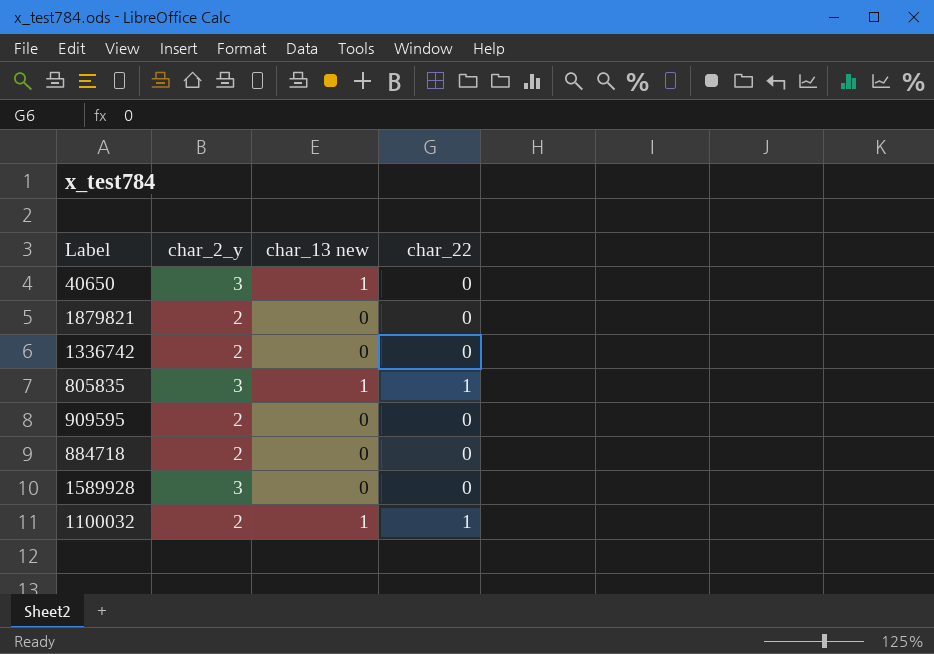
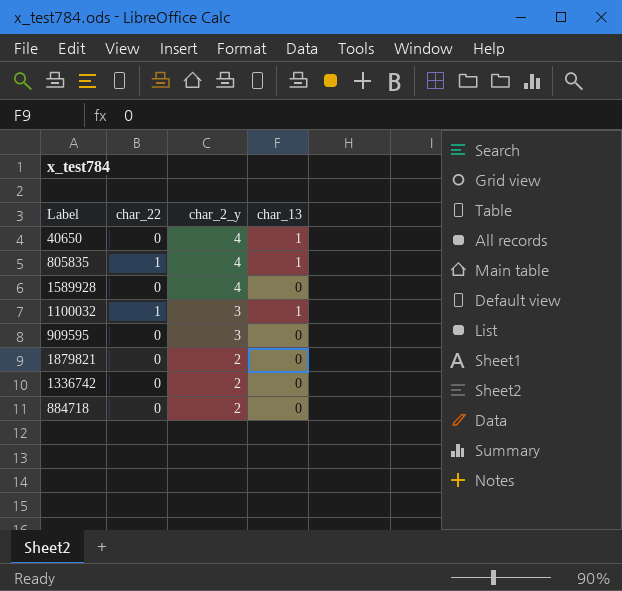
row order: none -> char_2_y descending
column char_22 | position: 4 -> 2
column name: char_13 new -> char_13
40650 | char_2_y: 3 -> 4
805835 | char_2_y: 3 -> 4
1589928 | char_2_y: 3 -> 4
1100032 | char_2_y: 2 -> 3
909595 | char_2_y: 2 -> 3

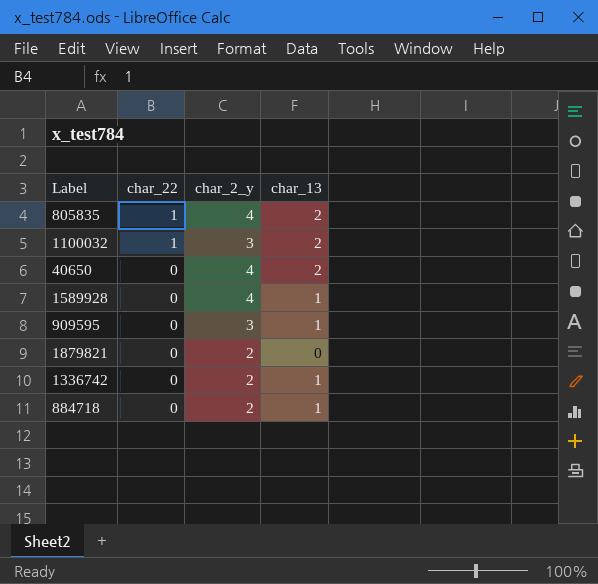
row order: char_2_y descending -> char_22 descending
805835 | char_13: 1 -> 2
1100032 | char_13: 1 -> 2
40650 | char_13: 1 -> 2
1589928 | char_13: 0 -> 1
909595 | char_13: 0 -> 1
1336742 | char_13: 0 -> 1
884718 | char_13: 0 -> 1

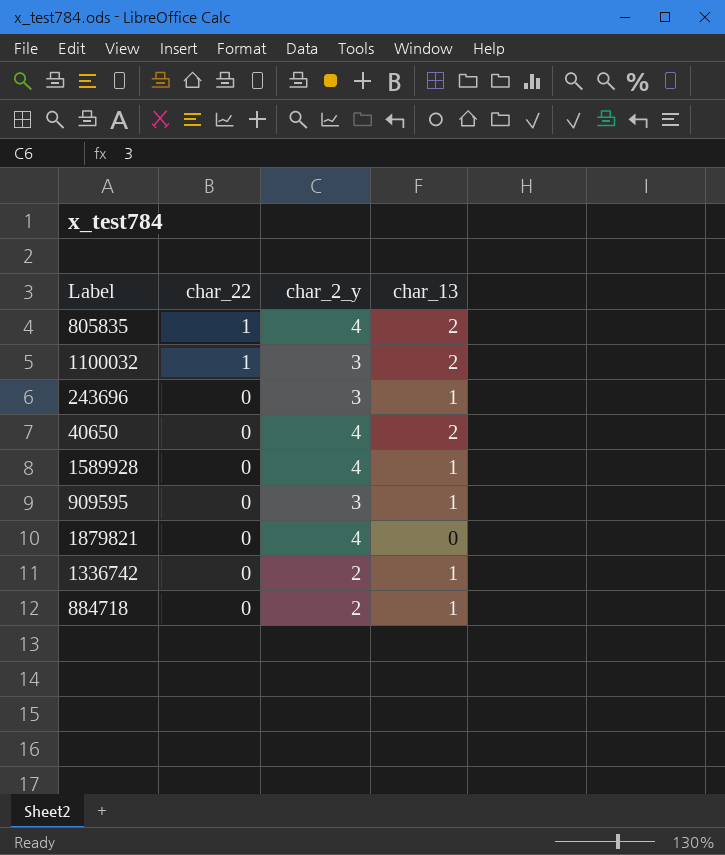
row 243696: none -> 0 | 3 | 1
1879821 | char_2_y: 2 -> 4

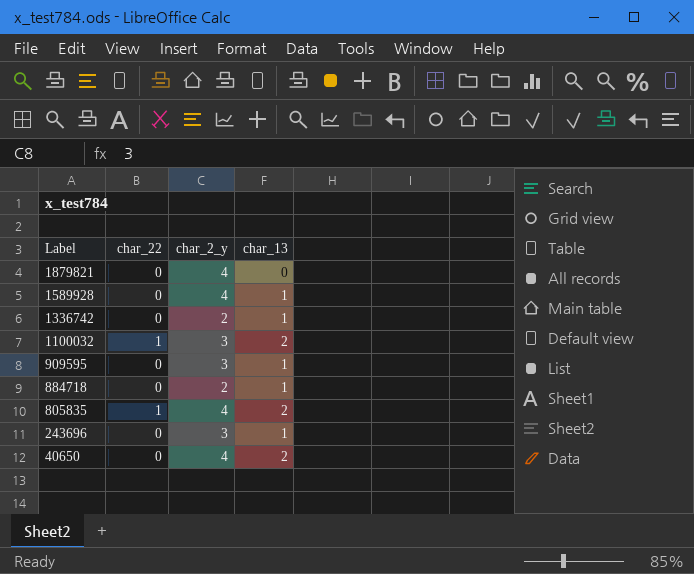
row order: char_22 descending -> Label descending

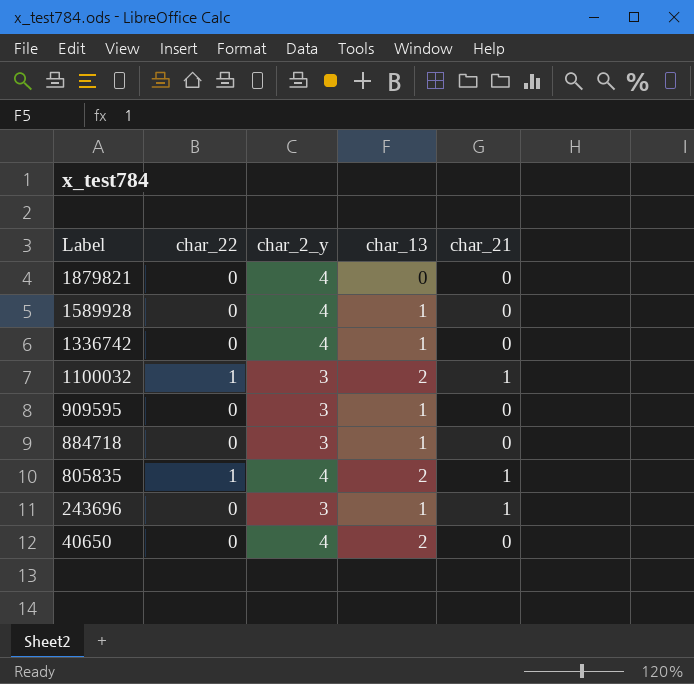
column char_21 | position: none -> 5
1336742 | char_2_y: 2 -> 4
884718 | char_2_y: 2 -> 3

